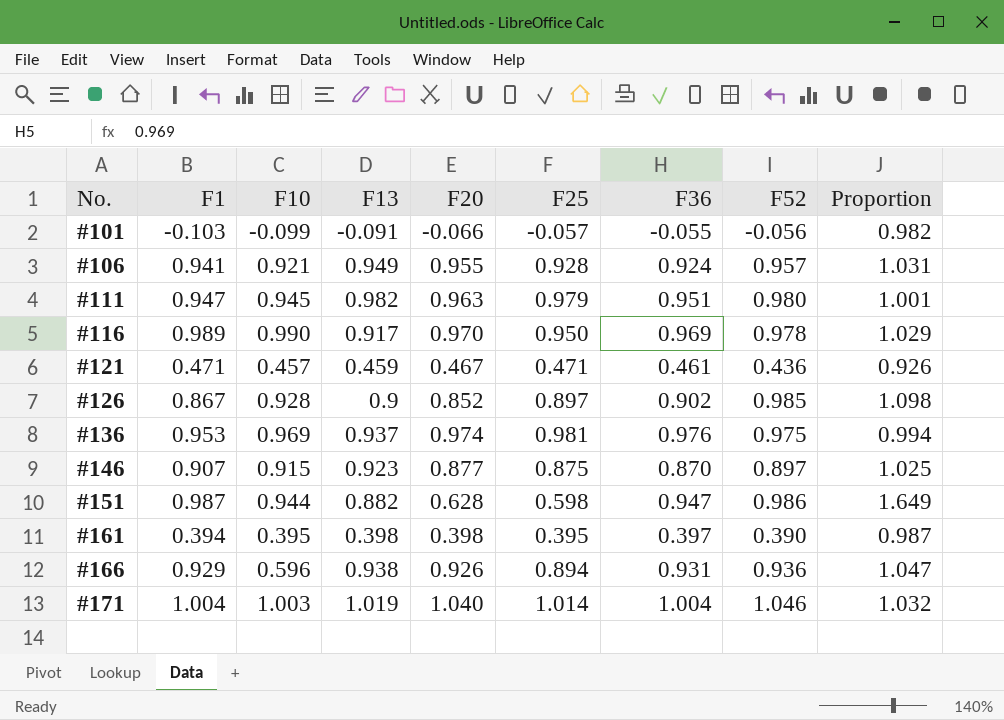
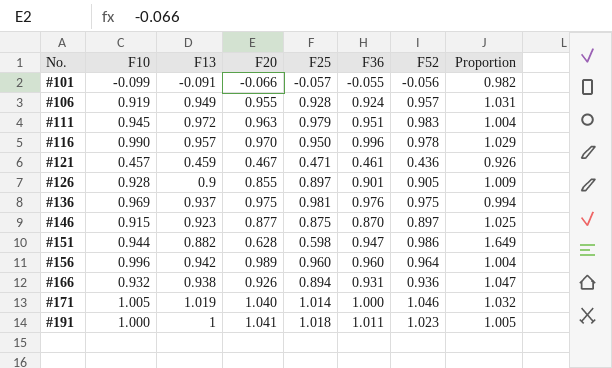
column F1 | position: 2 -> none
row #161: 0.394 | 0.395 | 0.398 | 0.398 | 0.395 | 0.397 | 0.390 | 0.987 -> none
#106 | F10: 0.921 -> 0.919
#111 | F13: 0.982 -> 0.972
#111 | F52: 0.980 -> 0.983
#111 | Proportion: 1.001 -> 1.004
#116 | F13: 0.917 -> 0.957
#116 | F36: 0.969 -> 0.996
#126 | F20: 0.852 -> 0.855
#126 | F36: 0.902 -> 0.901
#126 | F52: 0.985 -> 0.905
#126 | Proportion: 1.098 -> 1.009
#136 | F20: 0.974 -> 0.975
row #156: none -> 0.996 | 0.942 | 0.989 | 0.960 | 0.960 | 0.964 | 1.004
#166 | F10: 0.596 -> 0.932
#171 | F10: 1.003 -> 1.005
#171 | F36: 1.004 -> 1.000
row #191: none -> 1.000 | 1 | 1.041 | 1.018 | 1.011 | 1.023 | 1.005

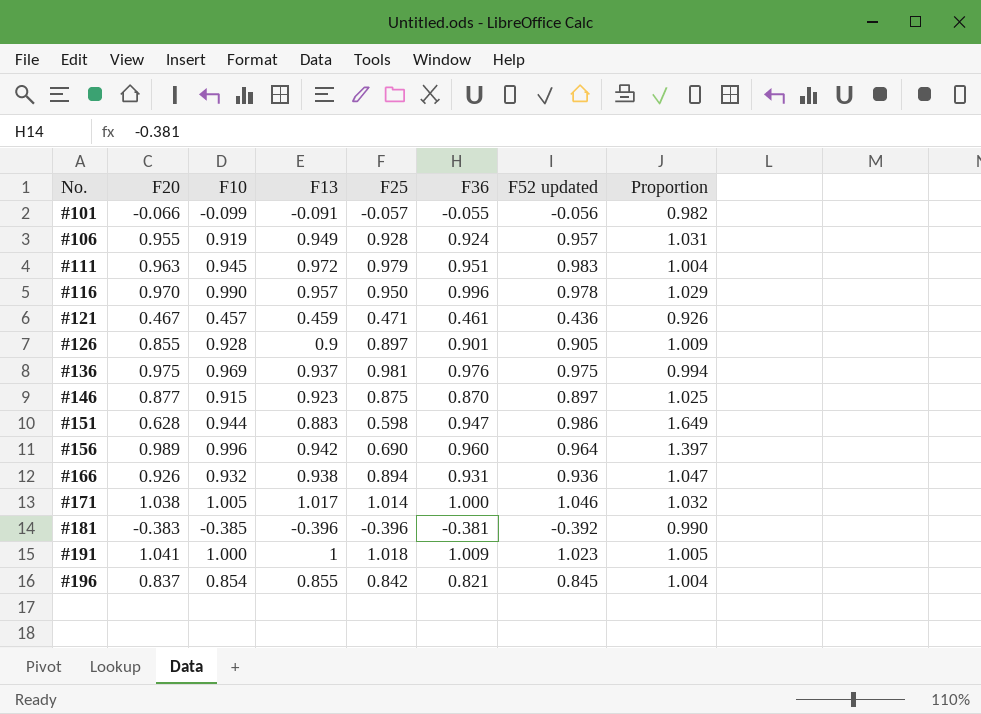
column F20 | position: 4 -> 2
column name: F52 -> F52 updated
#151 | F13: 0.882 -> 0.883
#156 | F25: 0.960 -> 0.690
#156 | Proportion: 1.004 -> 1.397
#171 | F20: 1.040 -> 1.038
#171 | F13: 1.019 -> 1.017
row #181: none -> -0.383 | -0.385 | -0.396 | -0.396 | -0.381 | -0.392 | 0.990
#191 | F36: 1.011 -> 1.009
row #196: none -> 0.837 | 0.854 | 0.855 | 0.842 | 0.821 | 0.845 | 1.004

